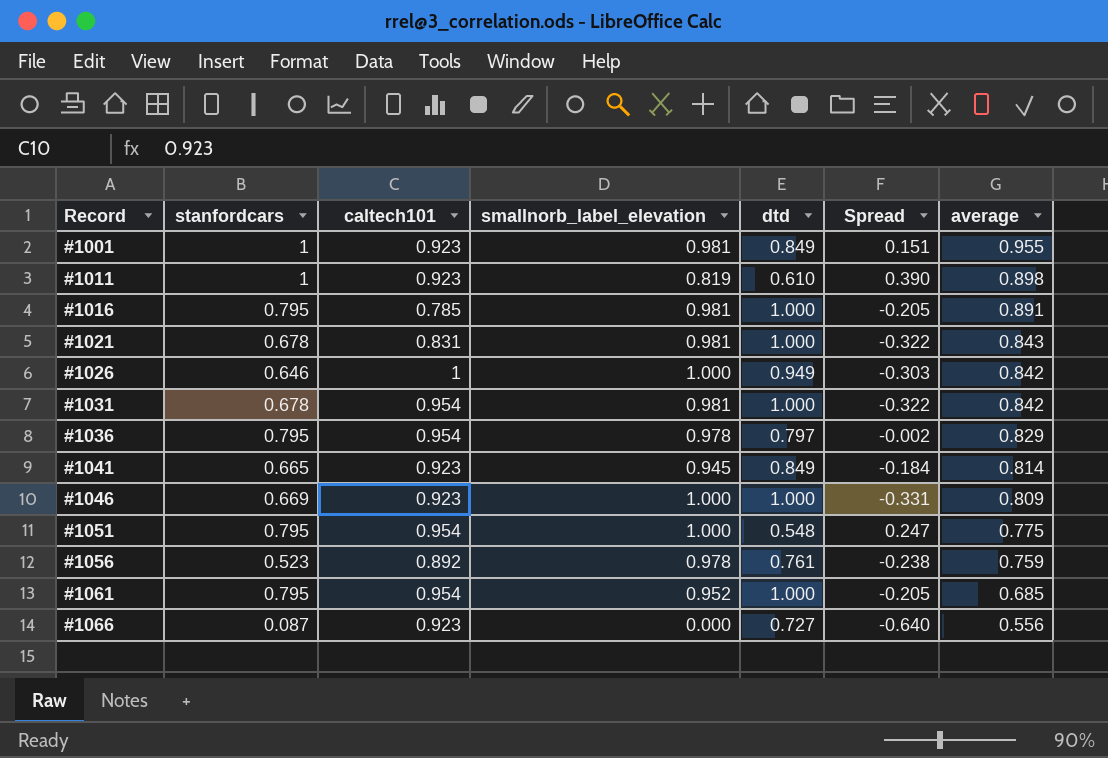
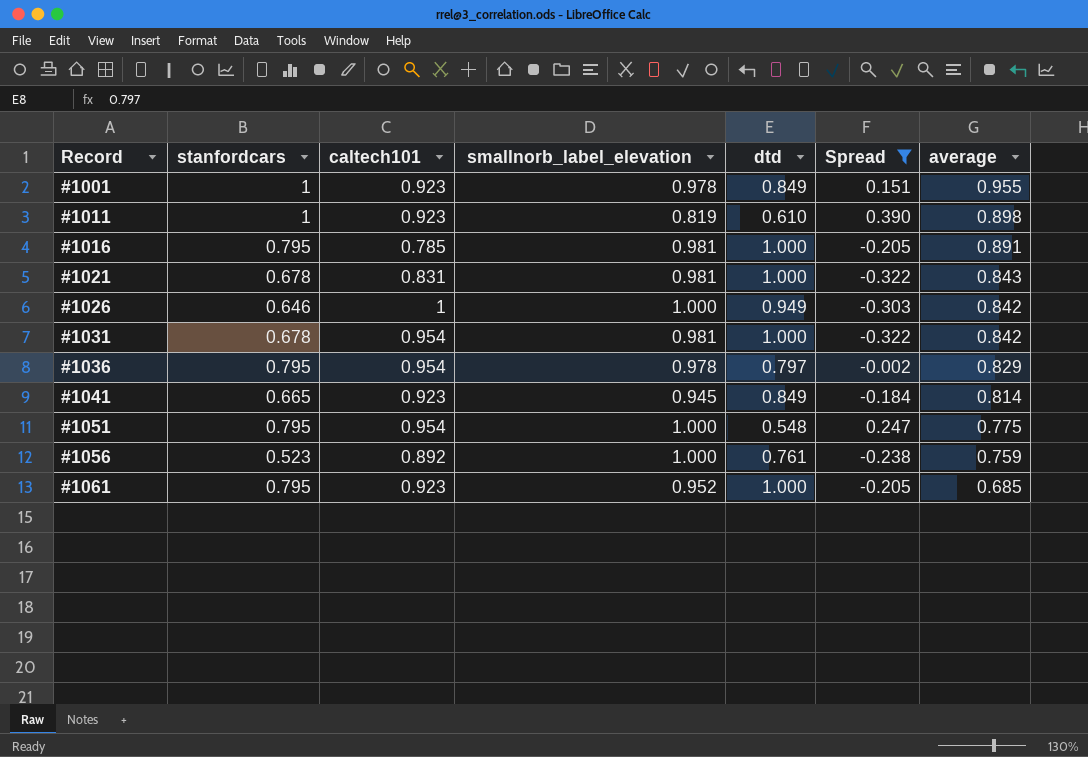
filter: none -> Spread >= -0.322
#1001 | smallnorb_label_elevation: 0.981 -> 0.978
#1056 | smallnorb_label_elevation: 0.978 -> 1.000
#1061 | caltech101: 0.954 -> 0.923

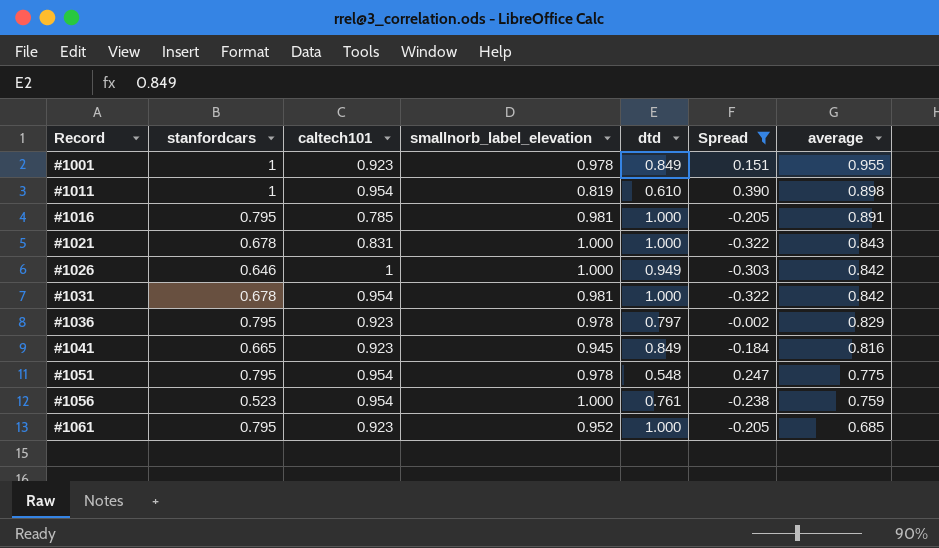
#1011 | caltech101: 0.923 -> 0.954
#1021 | smallnorb_label_elevation: 0.981 -> 1.000
#1036 | caltech101: 0.954 -> 0.923
#1041 | average: 0.814 -> 0.816
#1051 | smallnorb_label_elevation: 1.000 -> 0.978
#1056 | caltech101: 0.892 -> 0.954

